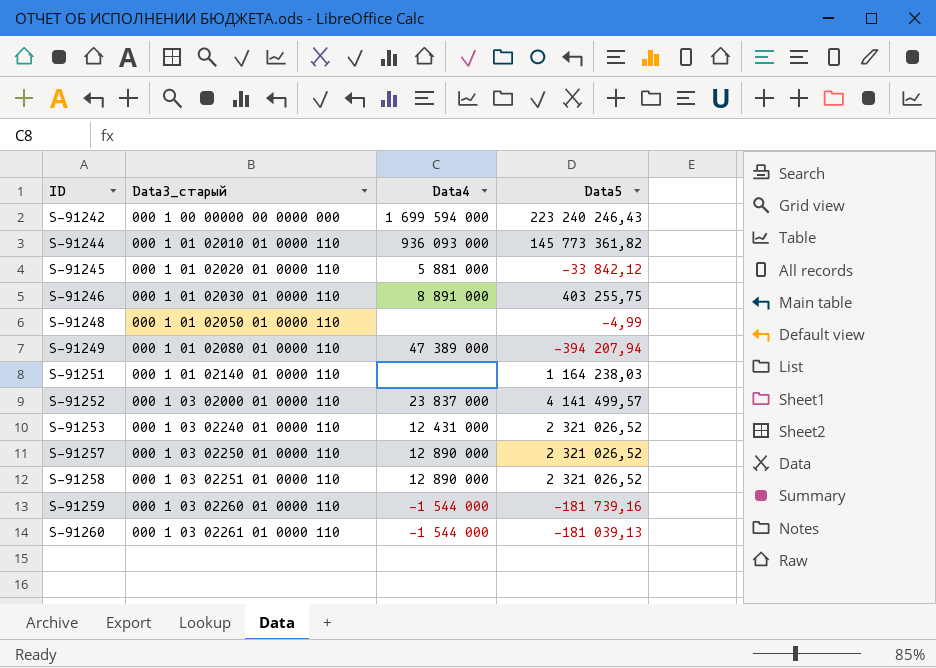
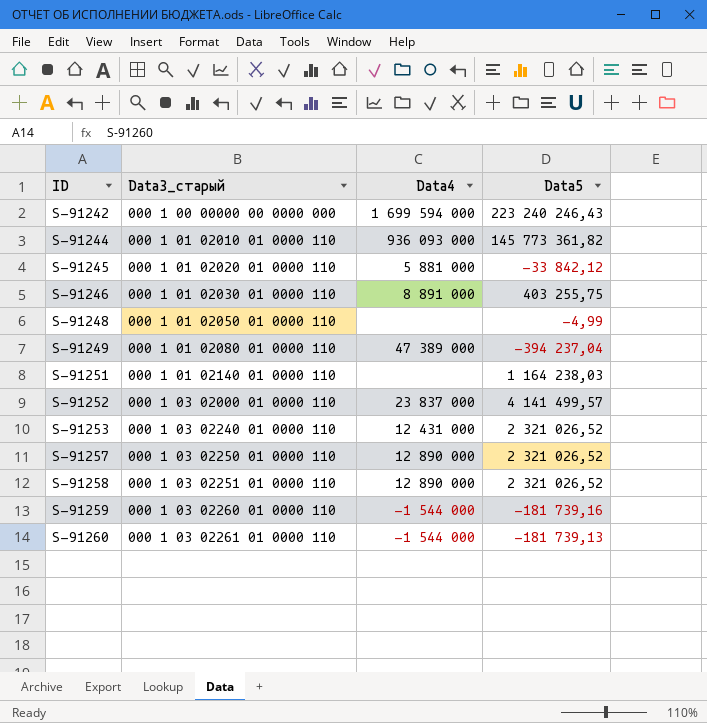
S-91249 | Data5: -394 207,94 -> -394 237,04
S-91260 | Data5: -181 039,13 -> -181 739,13

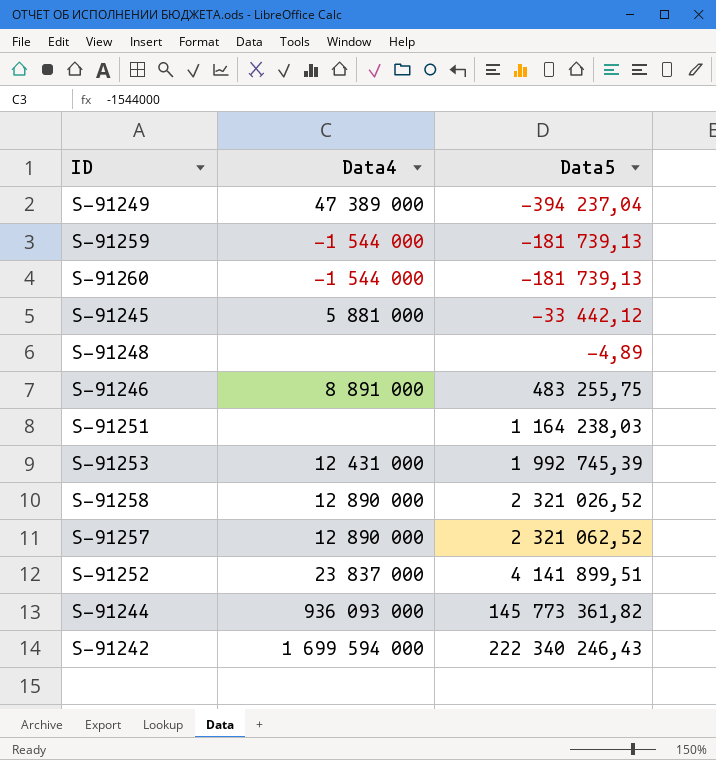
row order: ID ascending -> Data5 ascending
column Data3_старый | position: 2 -> none
S-91259 | Data5: -181 739,16 -> -181 739,13
S-91245 | Data5: -33 842,12 -> -33 442,12
S-91248 | Data5: -4,99 -> -4,89
S-91246 | Data5: 403 255,75 -> 483 255,75
S-91253 | Data5: 2 321 026,52 -> 1 992 745,39
S-91257 | Data5: 2 321 026,52 -> 2 321 062,52
S-91252 | Data5: 4 141 499,57 -> 4 141 899,51
S-91242 | Data5: 223 240 246,43 -> 222 340 246,43

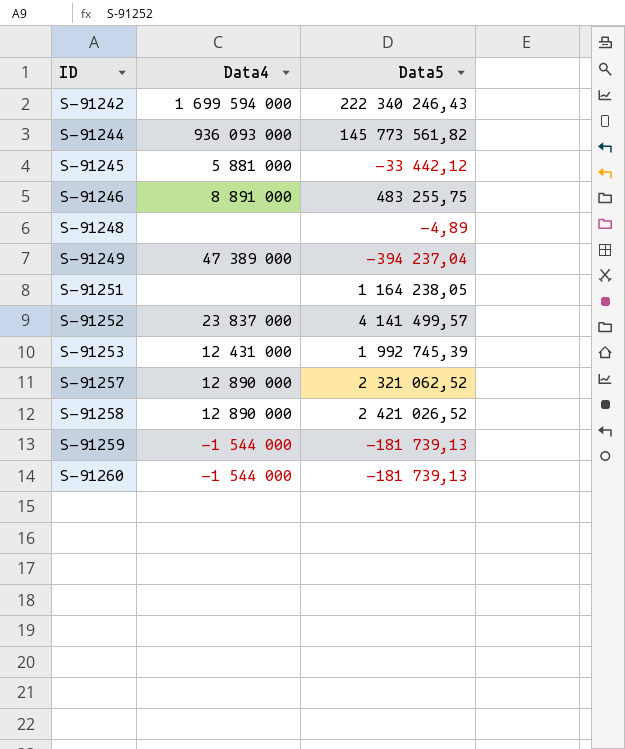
row order: Data5 ascending -> ID ascending
S-91244 | Data5: 145 773 361,82 -> 145 773 561,82
S-91251 | Data5: 1 164 238,03 -> 1 164 238,05
S-91252 | Data5: 4 141 899,51 -> 4 141 499,57
S-91258 | Data5: 2 321 026,52 -> 2 421 026,52

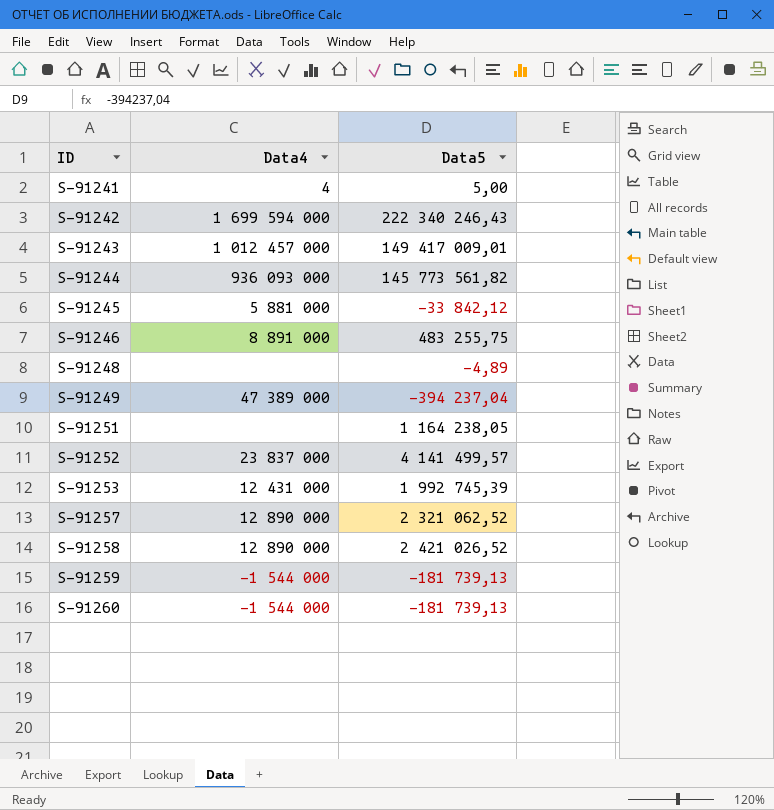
row S-91241: none -> 4 | 5,00
row S-91243: none -> 1 012 457 000 | 149 417 009,01
S-91245 | Data5: -33 442,12 -> -33 842,12

